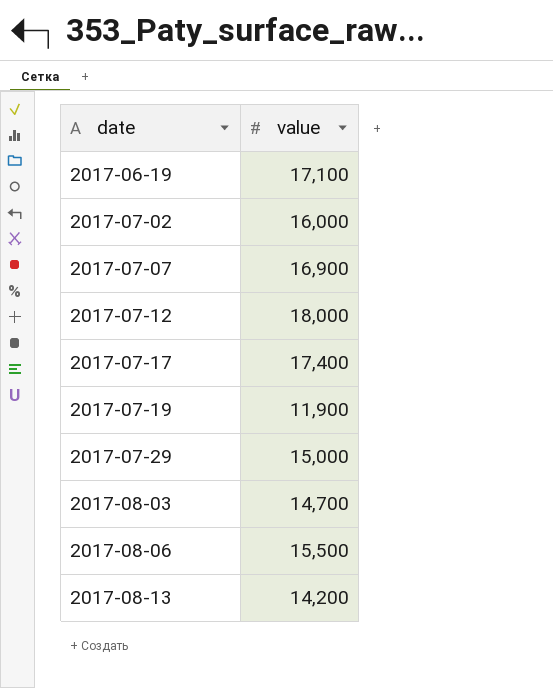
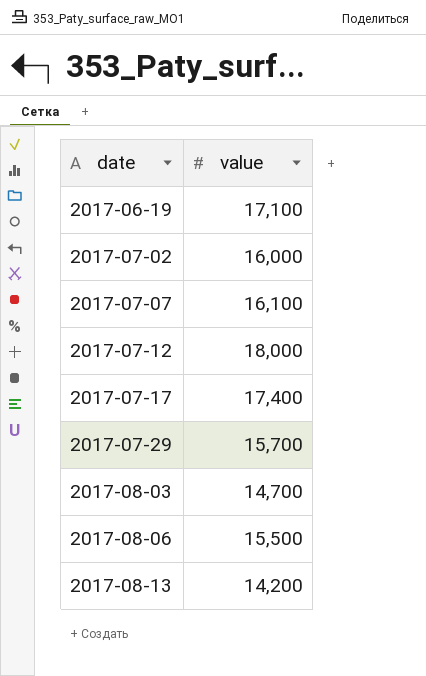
row 2017-07-19: 11,900 -> none
2017-07-07 | value: 16,900 -> 16,100
2017-07-29 | value: 15,000 -> 15,700

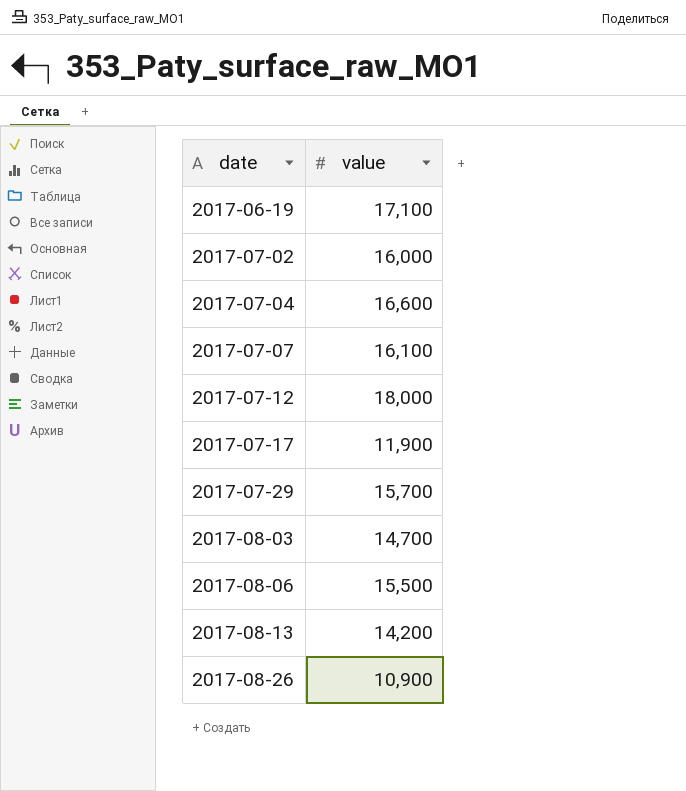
row 2017-07-04: none -> 16,600
2017-07-17 | value: 17,400 -> 11,900
row 2017-08-26: none -> 10,900

